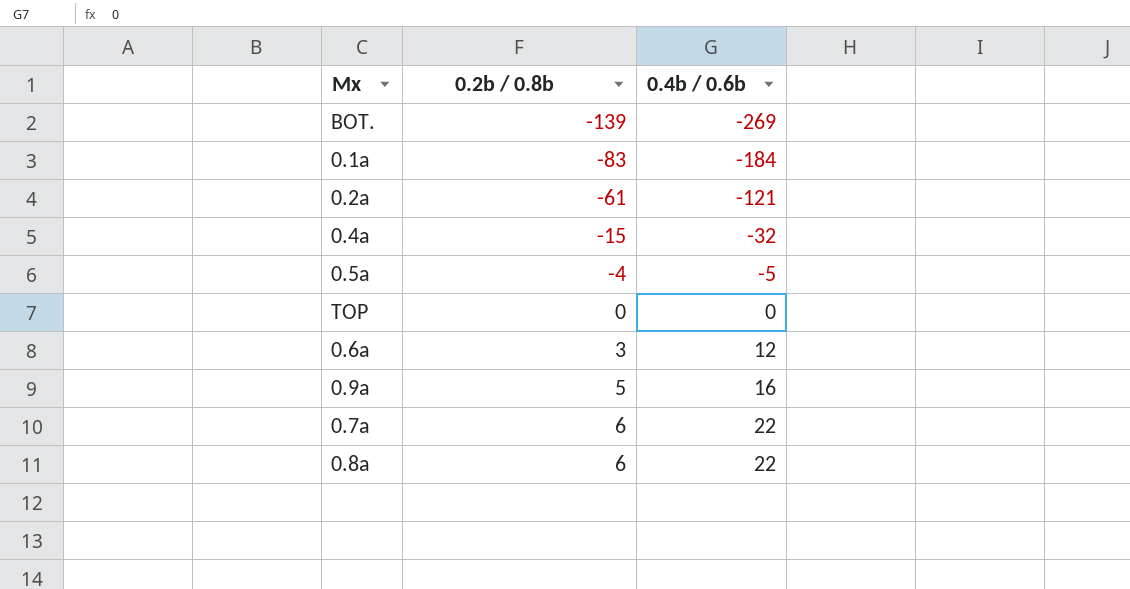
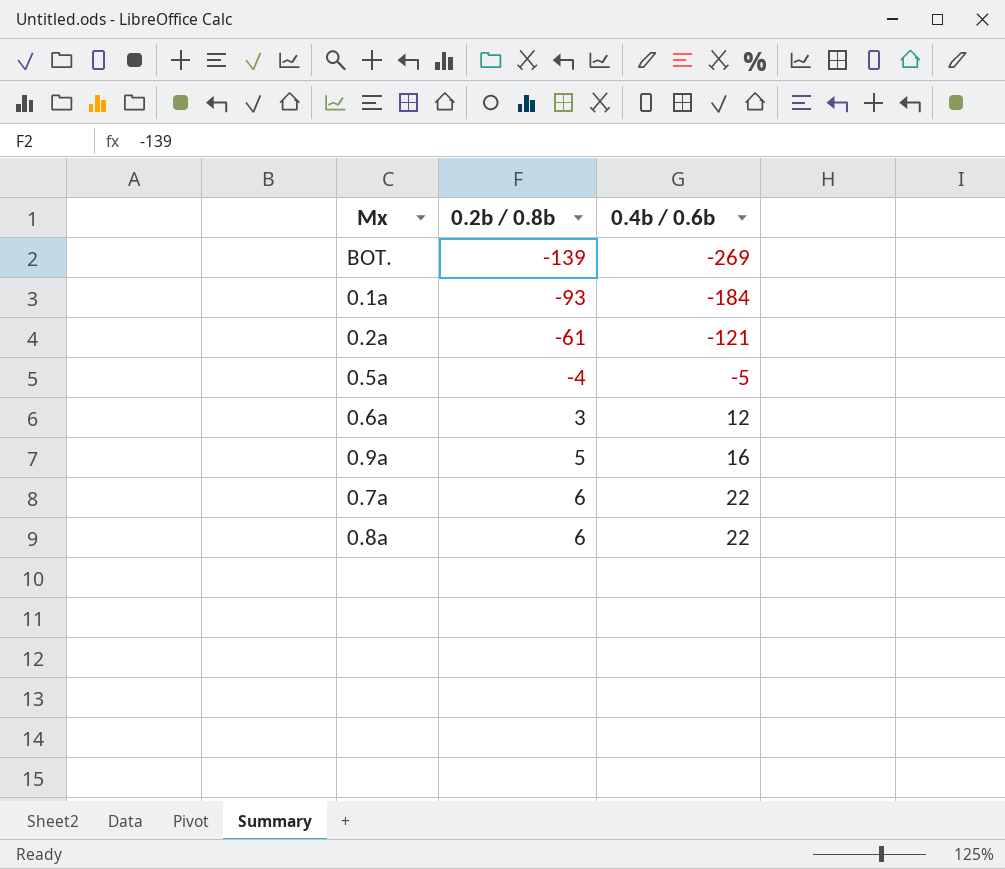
row 0.4a: -15 | -32 -> none
row TOP: 0 | 0 -> none
0.1a | 0.2b / 0.8b: -83 -> -93

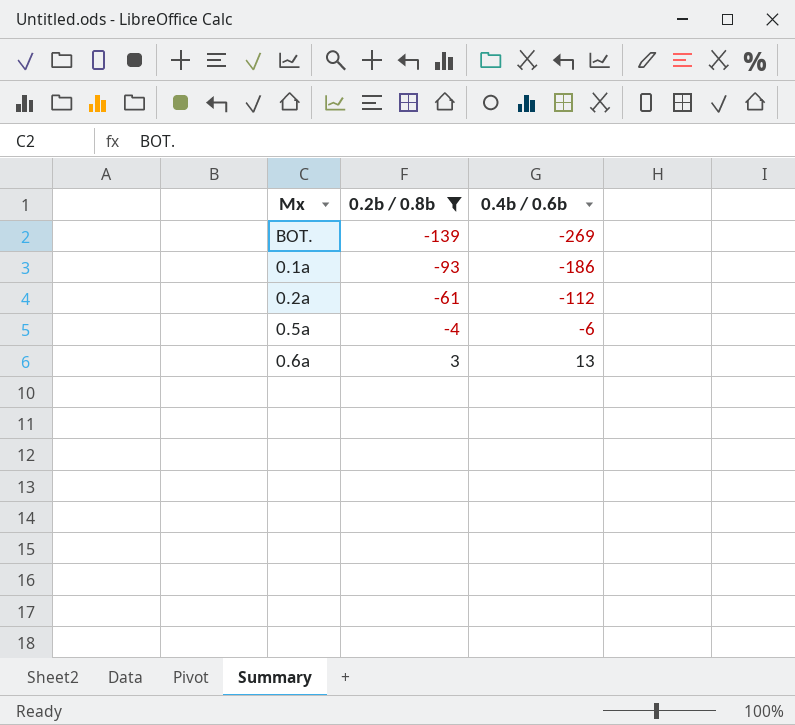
filter: none -> 0.2b / 0.8b <= 3
0.1a | 0.4b / 0.6b: -184 -> -186
0.2a | 0.4b / 0.6b: -121 -> -112
0.5a | 0.4b / 0.6b: -5 -> -6
0.6a | 0.4b / 0.6b: 12 -> 13

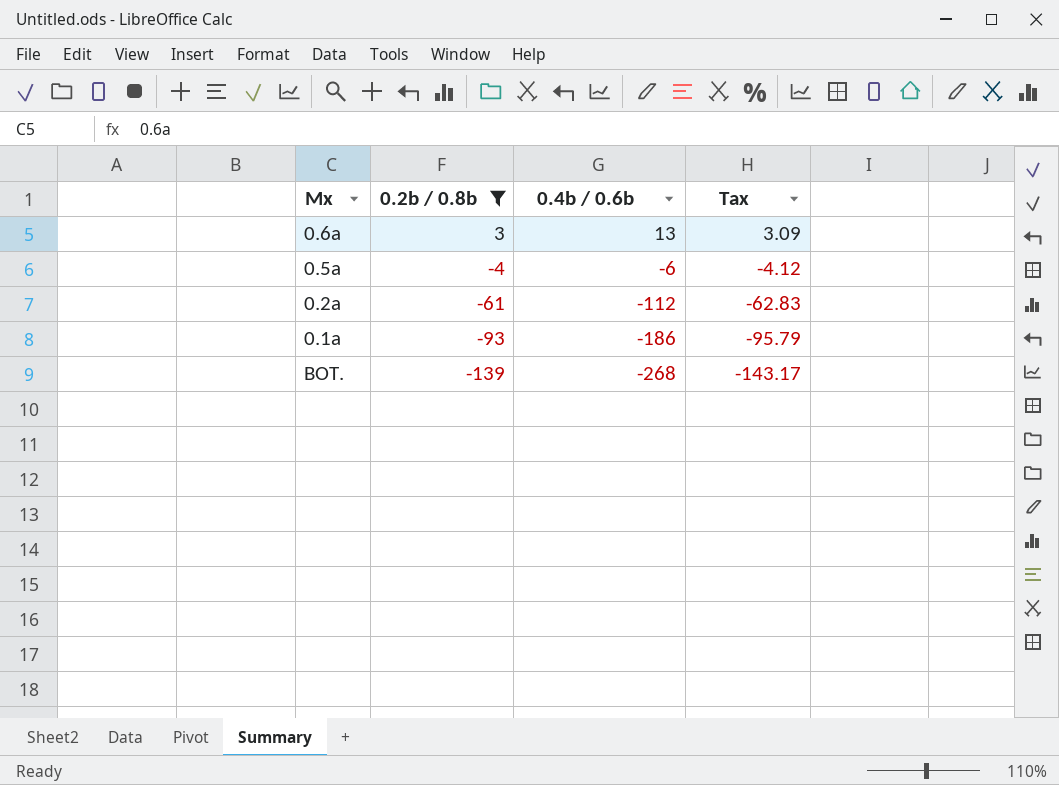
row order: 0.2b / 0.8b ascending -> 0.2b / 0.8b descending
column Tax | formula: none -> [0.2b / 0.8b] * 1.03
BOT. | 0.4b / 0.6b: -269 -> -268

